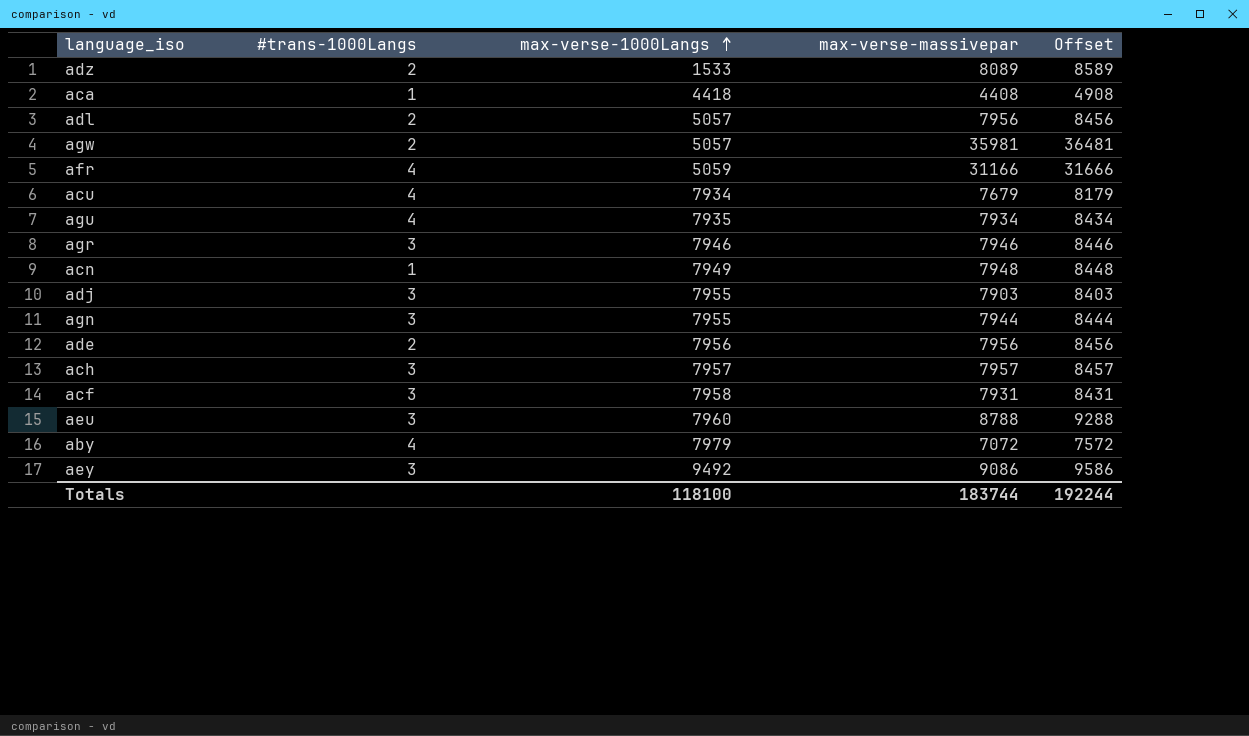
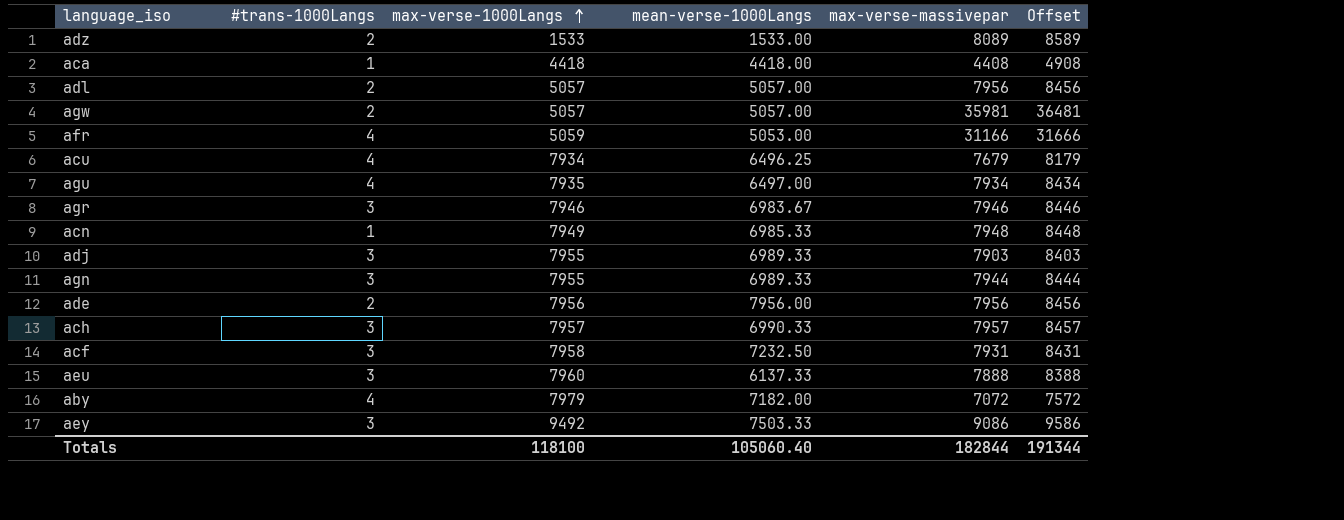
column mean-verse-1000Langs | position: none -> 4
aeu | max-verse-massivepar: 8788 -> 7888
aeu | Offset: 9288 -> 8388
Totals | max-verse-massivepar: 183744 -> 182844
Totals | Offset: 192244 -> 191344

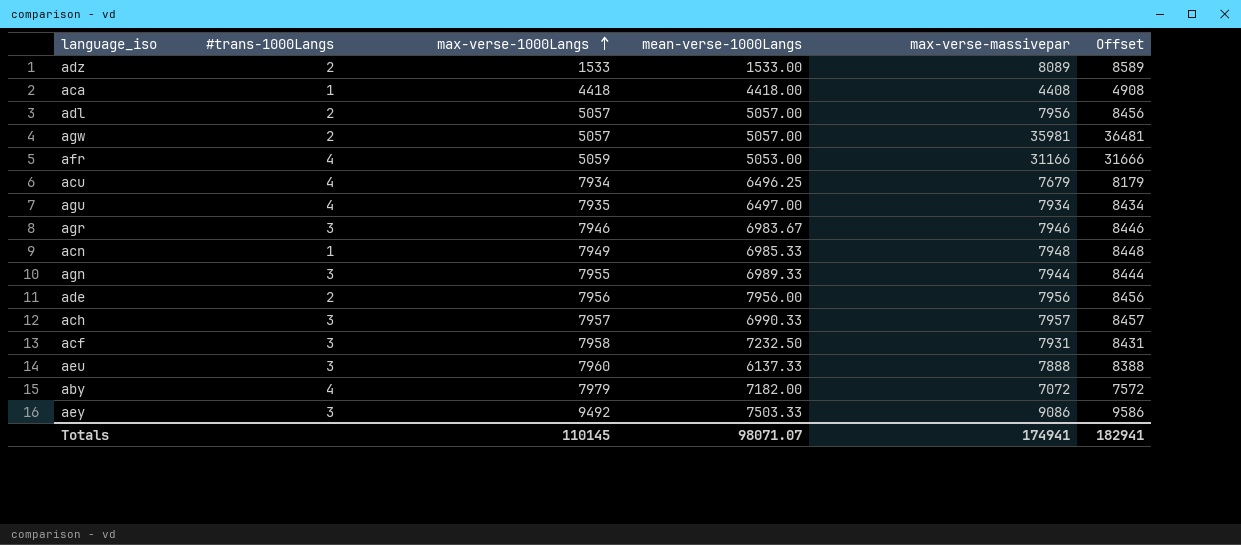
row adj: 3 | 7955 | 6989.33 | 7903 | 8403 -> none
Totals | max-verse-1000Langs: 118100 -> 110145
Totals | mean-verse-1000Langs: 105060.40 -> 98071.07
Totals | max-verse-massivepar: 182844 -> 174941
Totals | Offset: 191344 -> 182941

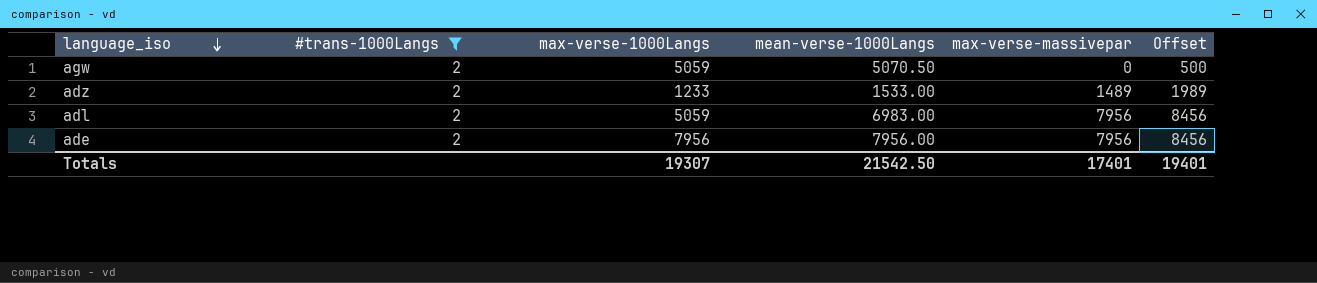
filter: none -> #trans-1000Langs = 2
row order: max-verse-1000Langs ascending -> language_iso descending
agw | max-verse-1000Langs: 5057 -> 5059
agw | mean-verse-1000Langs: 5057.00 -> 5070.50
agw | max-verse-massivepar: 35981 -> 0
agw | Offset: 36481 -> 500
adz | max-verse-1000Langs: 1533 -> 1233
adz | max-verse-massivepar: 8089 -> 1489
adz | Offset: 8589 -> 1989
adl | max-verse-1000Langs: 5057 -> 5059
adl | mean-verse-1000Langs: 5057.00 -> 6983.00
Totals | max-verse-1000Langs: 110145 -> 19307
Totals | mean-verse-1000Langs: 98071.07 -> 21542.50
Totals | max-verse-massivepar: 174941 -> 17401
Totals | Offset: 182941 -> 19401

